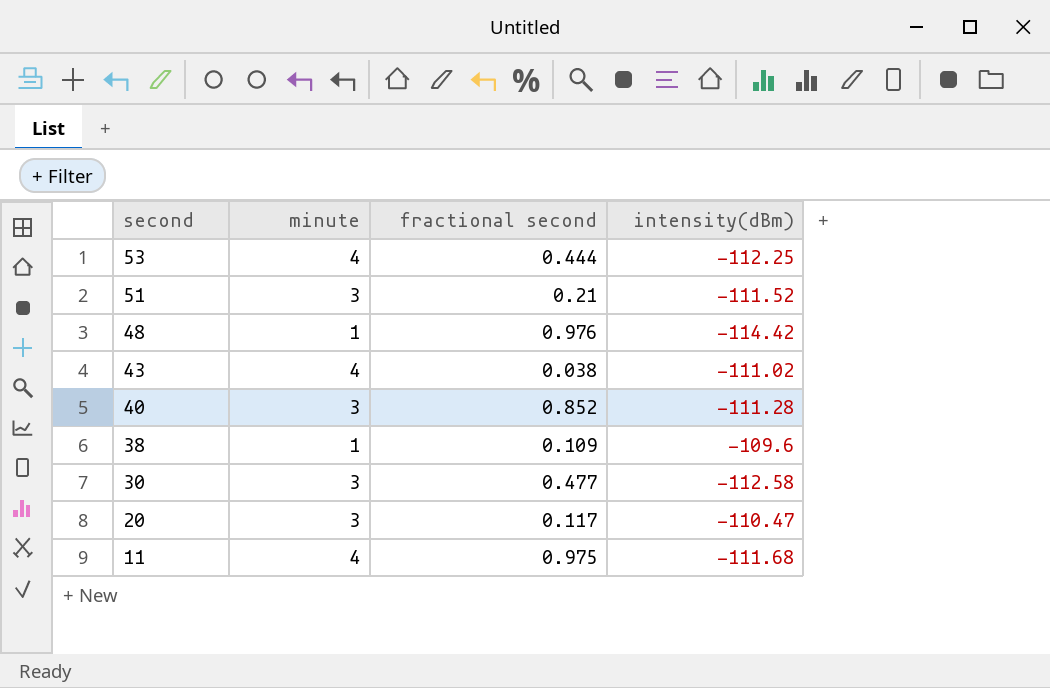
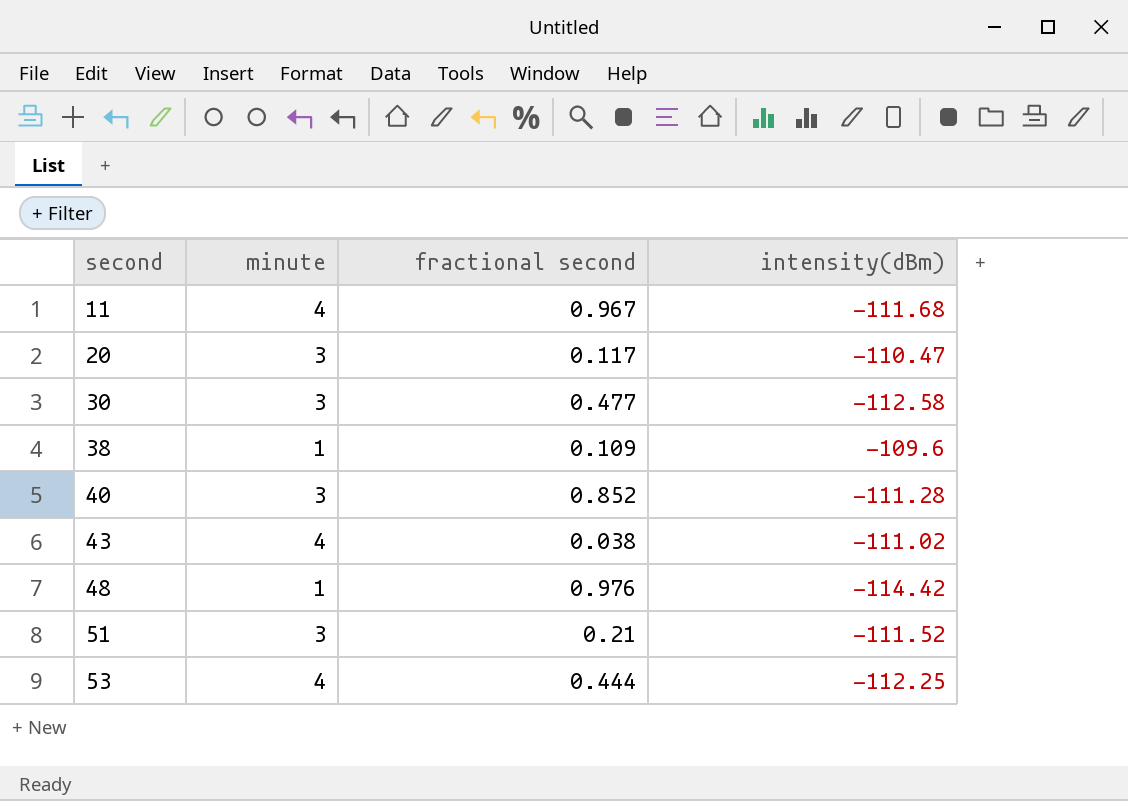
row order: second descending -> second ascending
11 | fractional second: 0.975 -> 0.967

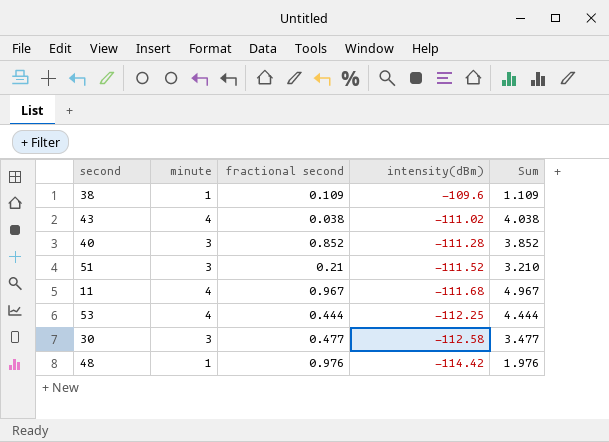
row order: second ascending -> intensity(dBm) descending
column Sum | formula: none -> [minute] + [fractional second]
row 20: 3 | 0.117 | -110.47 -> none

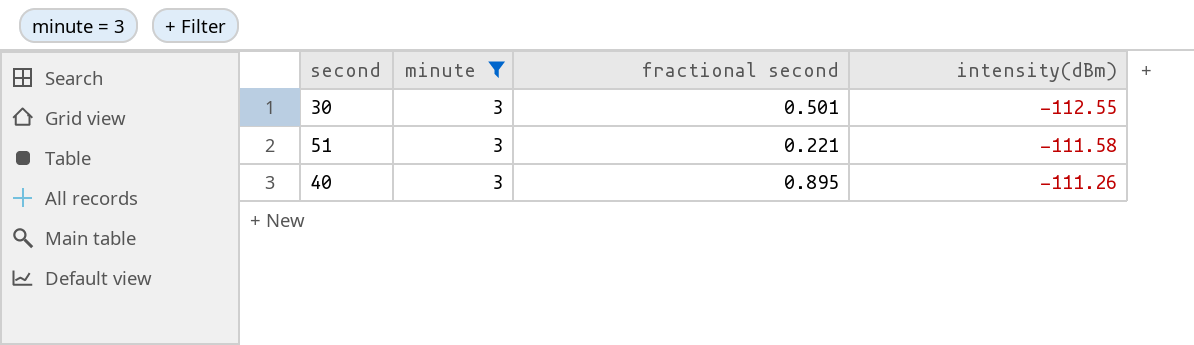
filter: none -> minute = 3
row order: intensity(dBm) descending -> intensity(dBm) ascending
column Sum | formula: [minute] + [fractional second] -> none
30 | fractional second: 0.477 -> 0.501
30 | intensity(dBm): -112.58 -> -112.55
51 | fractional second: 0.21 -> 0.221
51 | intensity(dBm): -111.52 -> -111.58
40 | fractional second: 0.852 -> 0.895
40 | intensity(dBm): -111.28 -> -111.26

